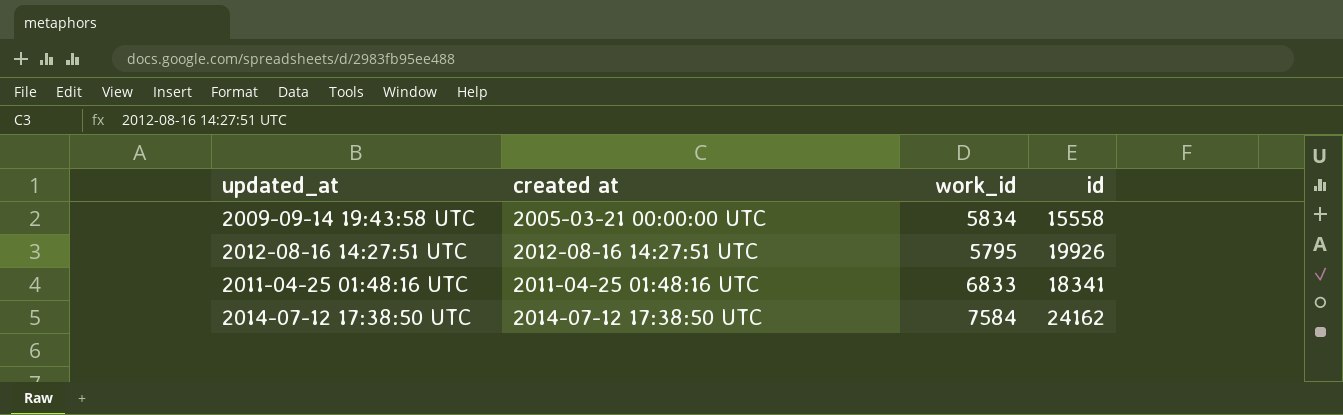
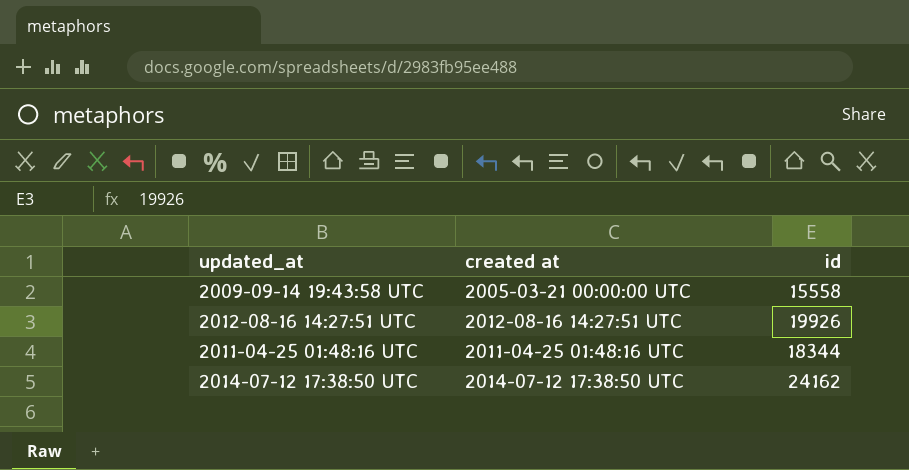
column work_id | position: 3 -> none
2011-04-25 01:48:16 UTC | id: 18341 -> 18344

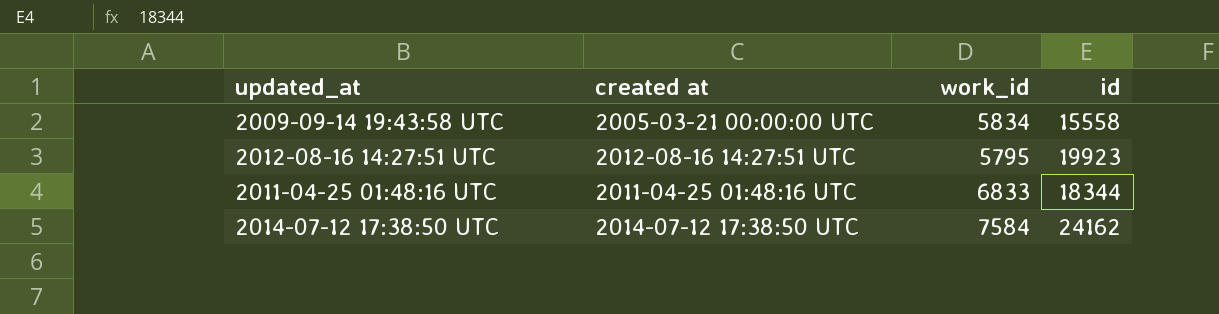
column work_id | position: none -> 3
2012-08-16 14:27:51 UTC | id: 19926 -> 19923

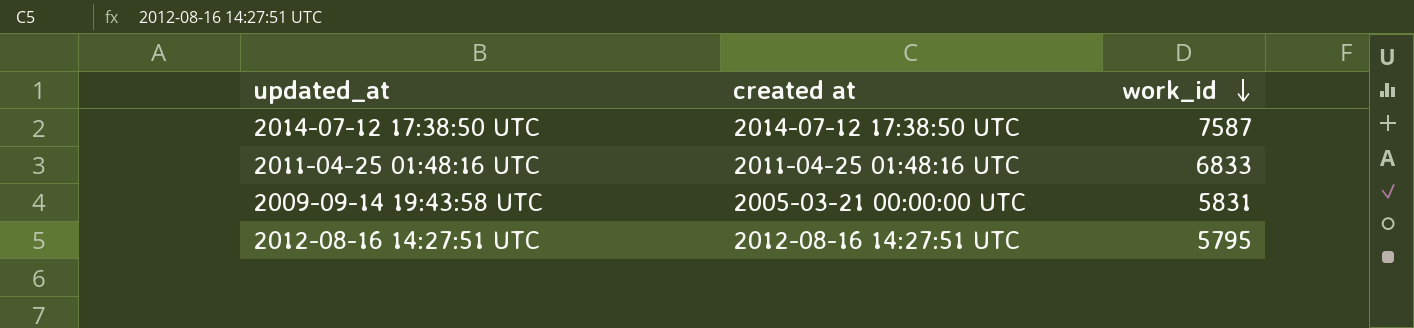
row order: none -> work_id descending
column id | position: 4 -> none
2014-07-12 17:38:50 UTC | work_id: 7584 -> 7587
2009-09-14 19:43:58 UTC | work_id: 5834 -> 5831

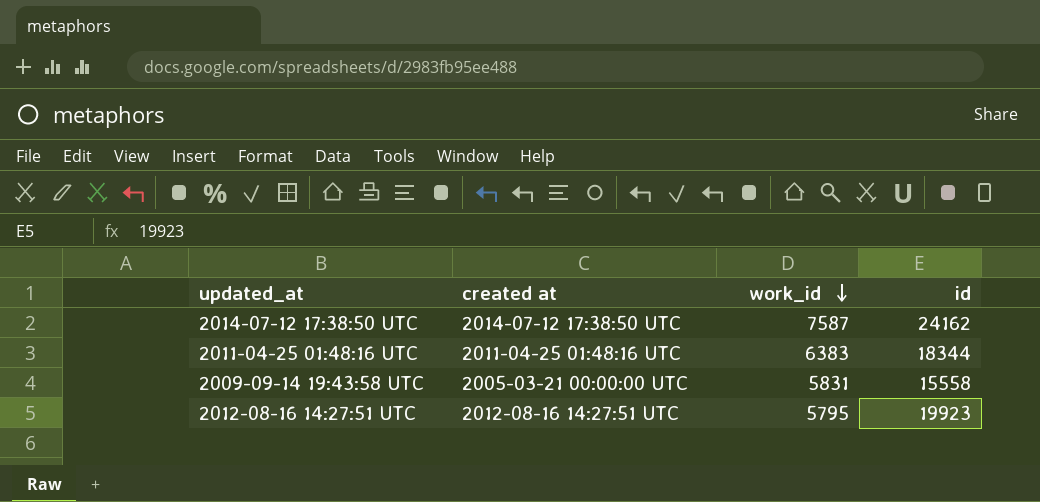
column id | position: none -> 4
2011-04-25 01:48:16 UTC | work_id: 6833 -> 6383

